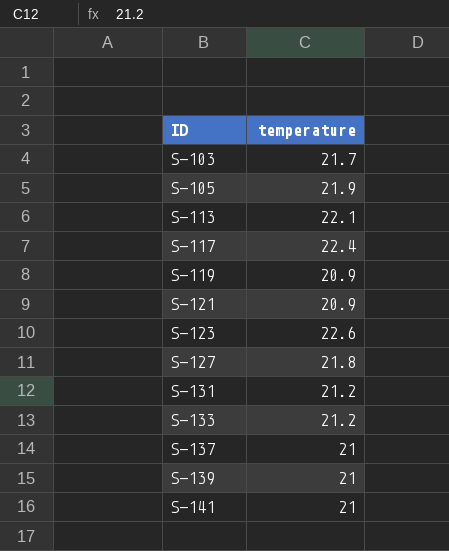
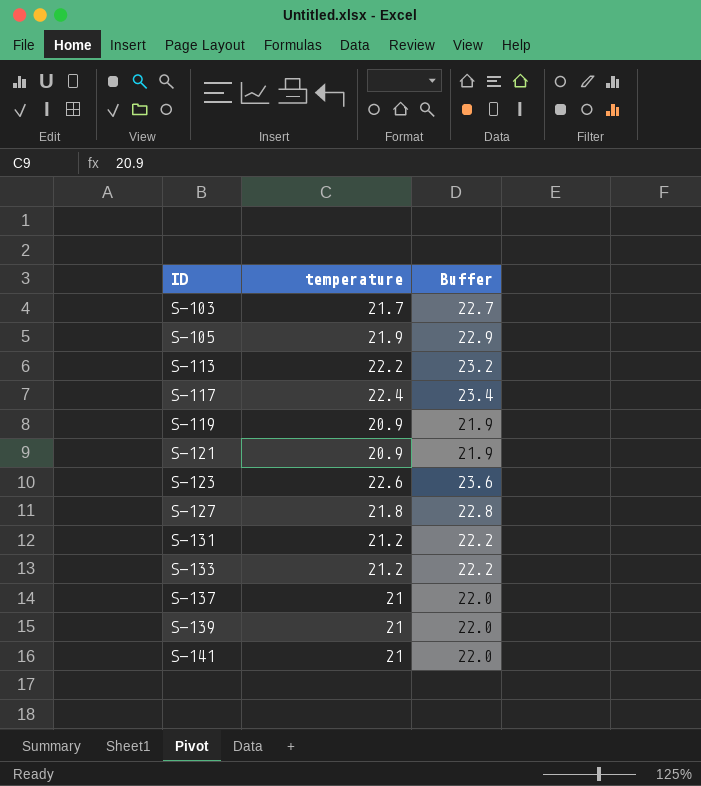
column Buffer | formula: none -> [temperature] + 1
S-113 | temperature: 22.1 -> 22.2

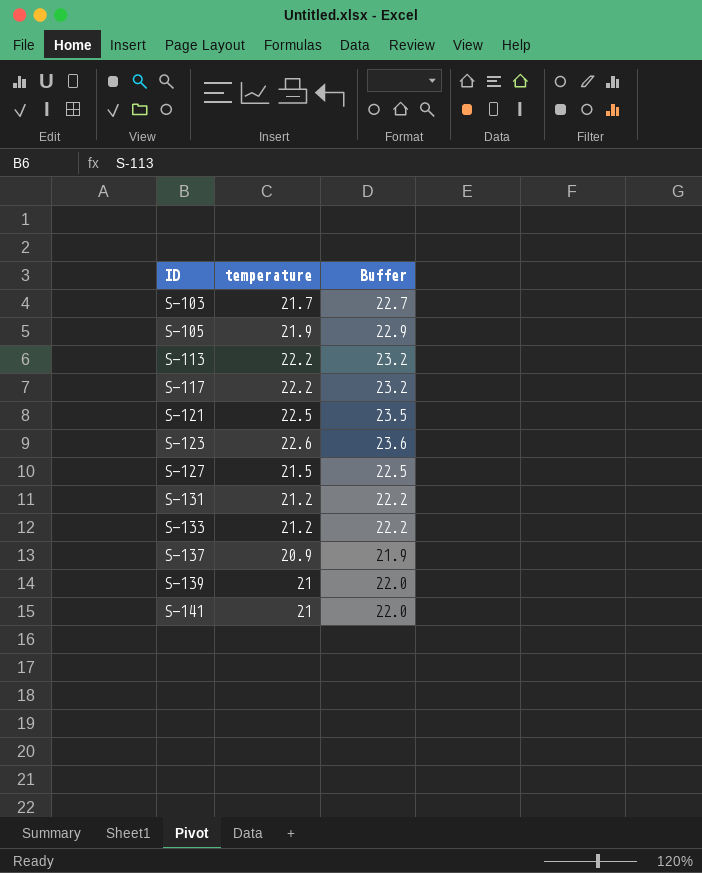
row S-119: 20.9 | 21.9 -> none
S-117 | temperature: 22.4 -> 22.2
S-117 | Buffer: 23.4 -> 23.2
S-121 | temperature: 20.9 -> 22.5
S-121 | Buffer: 21.9 -> 23.5
S-127 | temperature: 21.8 -> 21.5
S-127 | Buffer: 22.8 -> 22.5
S-137 | temperature: 21 -> 20.9
S-137 | Buffer: 22.0 -> 21.9

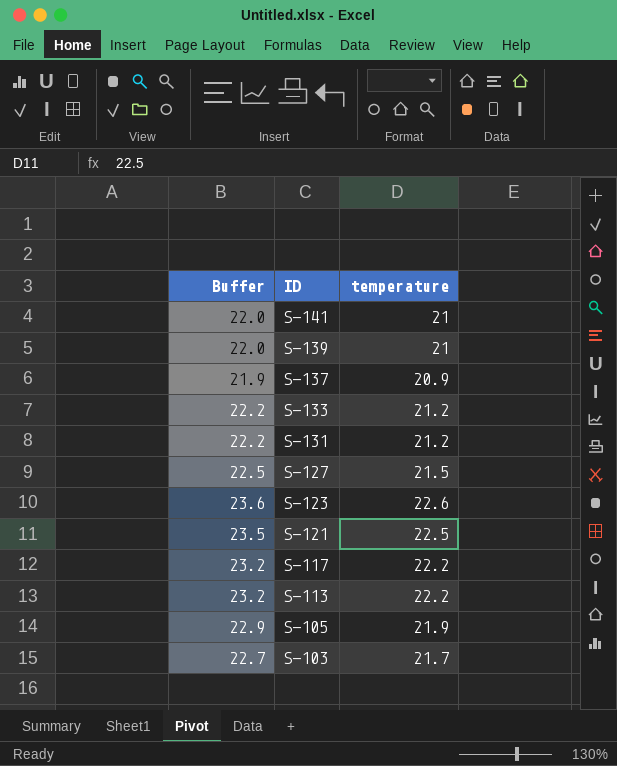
row order: ID ascending -> ID descending
column Buffer | position: 3 -> 1

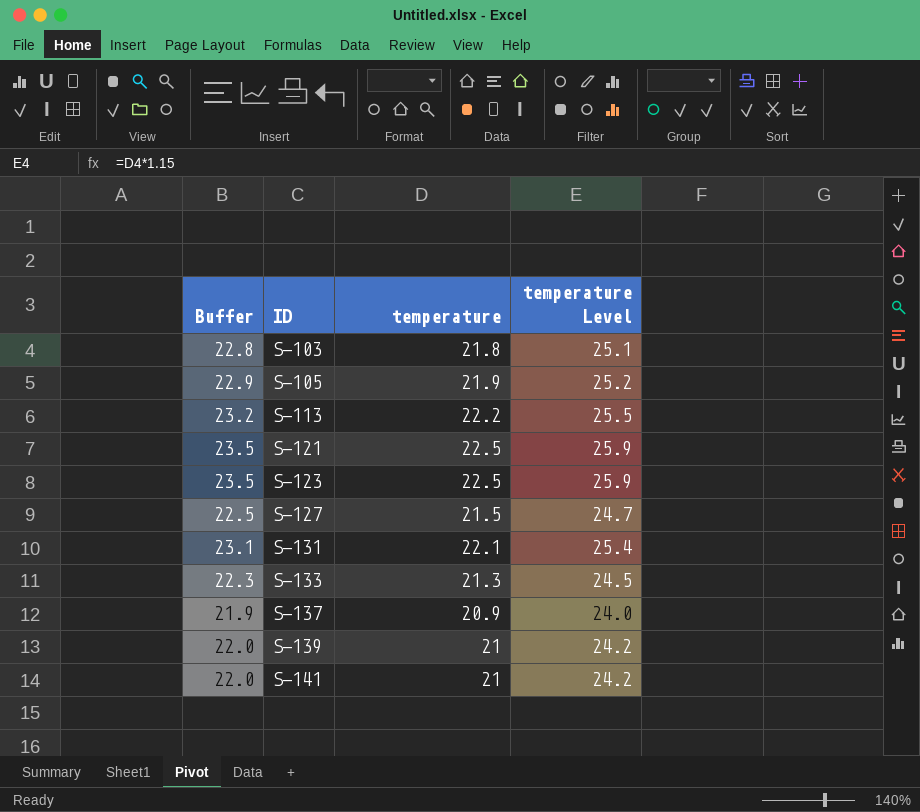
row order: ID descending -> ID ascending
column temperature Level | formula: none -> [temperature] * 1.15
row S-117: 23.2 | 22.2 -> none
S-103 | Buffer: 22.7 -> 22.8
S-103 | temperature: 21.7 -> 21.8
S-123 | Buffer: 23.6 -> 23.5
S-123 | temperature: 22.6 -> 22.5
S-131 | Buffer: 22.2 -> 23.1
S-131 | temperature: 21.2 -> 22.1
S-133 | Buffer: 22.2 -> 22.3
S-133 | temperature: 21.2 -> 21.3

